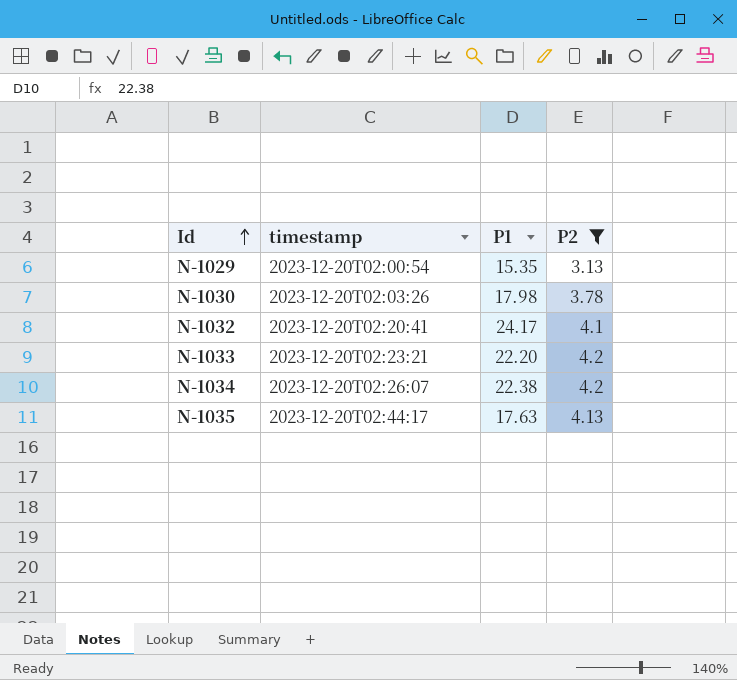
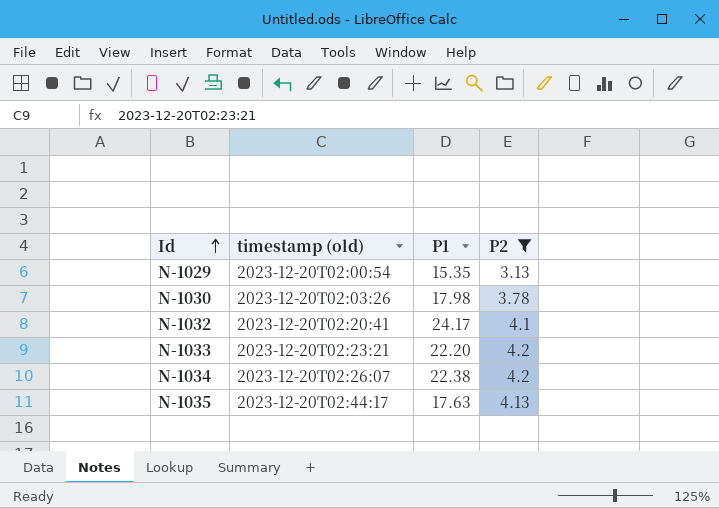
column name: timestamp -> timestamp (old)

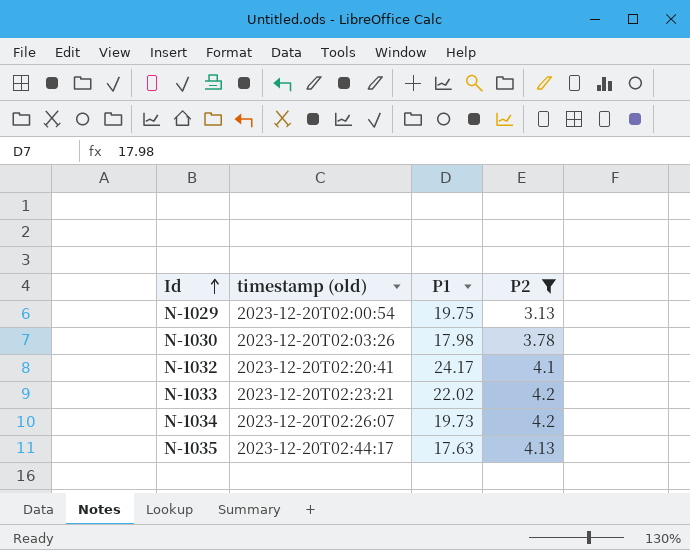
N-1029 | P1: 15.35 -> 19.75
N-1033 | P1: 22.20 -> 22.02
N-1034 | P1: 22.38 -> 19.73

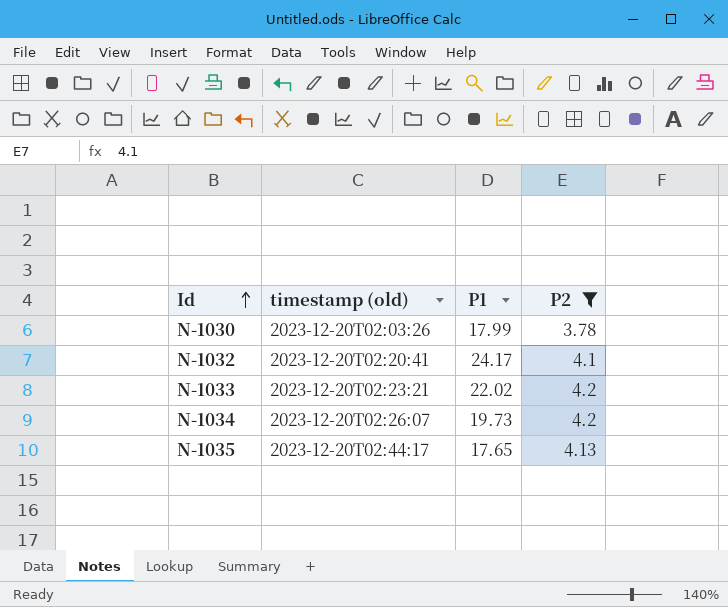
row N-1029: 2023-12-20T02:00:54 | 19.75 | 3.13 -> none
N-1030 | P1: 17.98 -> 17.99
N-1035 | P1: 17.63 -> 17.65

